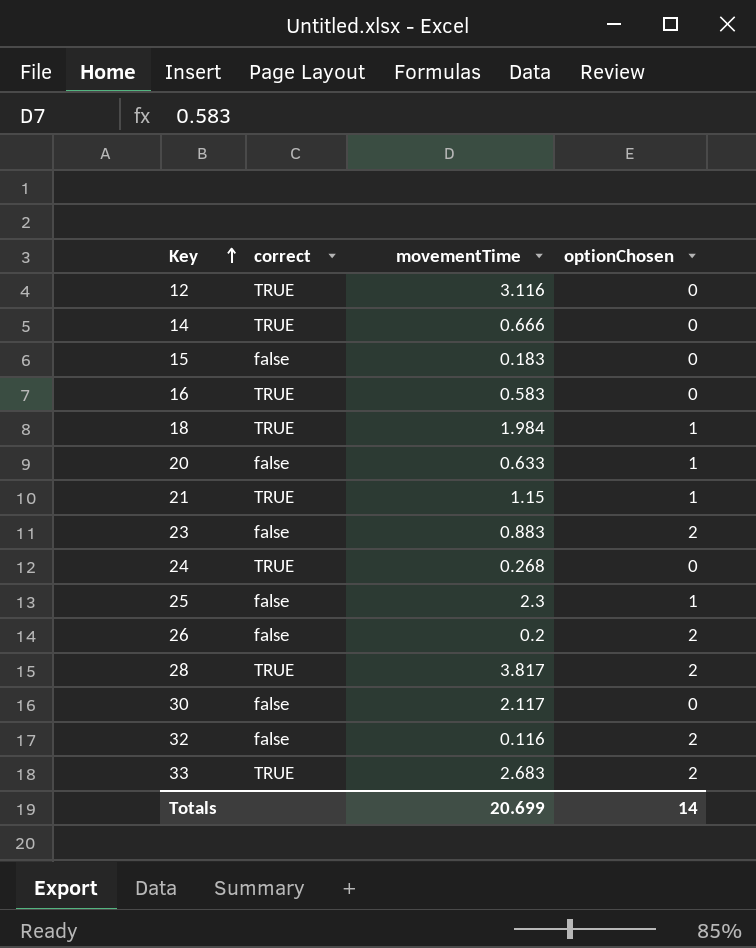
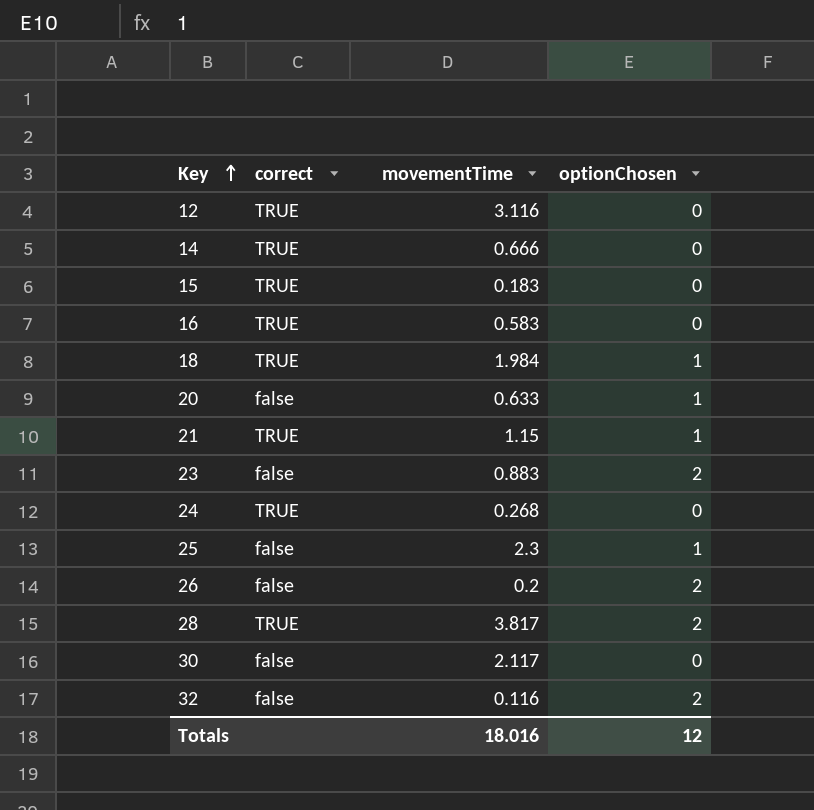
row 33: TRUE | 2.683 | 2 -> none
15 | correct: false -> TRUE
Totals | movementTime: 20.699 -> 18.016
Totals | optionChosen: 14 -> 12

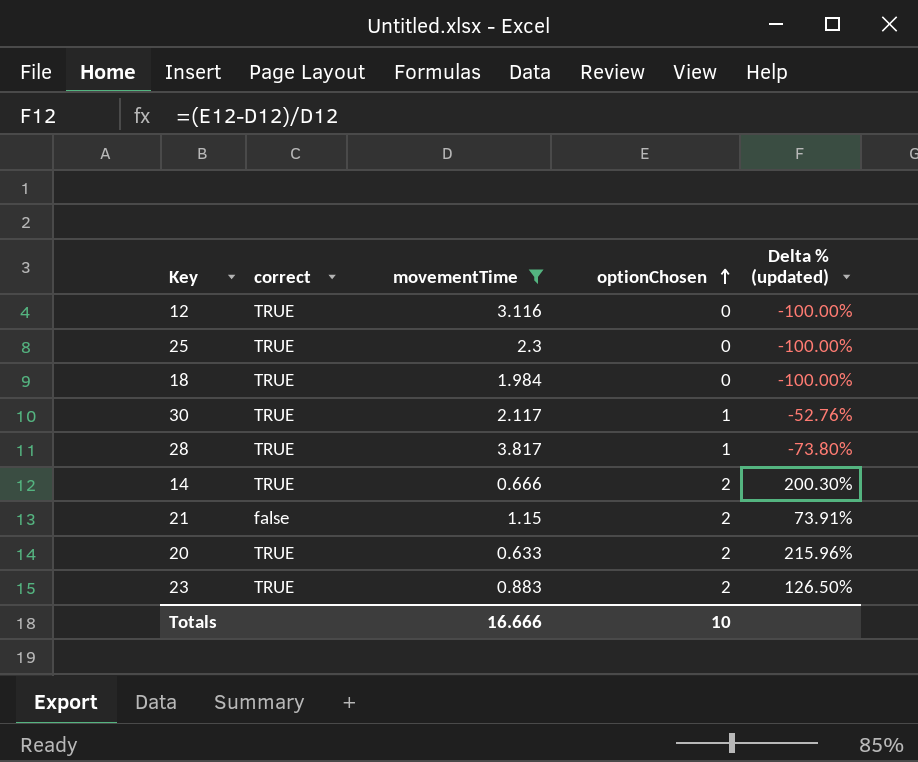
filter: none -> movementTime >= 0.633
row order: Key ascending -> optionChosen ascending
column Delta % (updated) | formula: none -> ([optionChosen] - [movementTime]) / [movementTime]
25 | correct: false -> TRUE
25 | optionChosen: 1 -> 0
18 | optionChosen: 1 -> 0
30 | correct: false -> TRUE
30 | optionChosen: 0 -> 1
28 | optionChosen: 2 -> 1
14 | optionChosen: 0 -> 2
21 | correct: TRUE -> false
21 | optionChosen: 1 -> 2
20 | correct: false -> TRUE
20 | optionChosen: 1 -> 2
23 | correct: false -> TRUE
Totals | movementTime: 18.016 -> 16.666
Totals | optionChosen: 12 -> 10

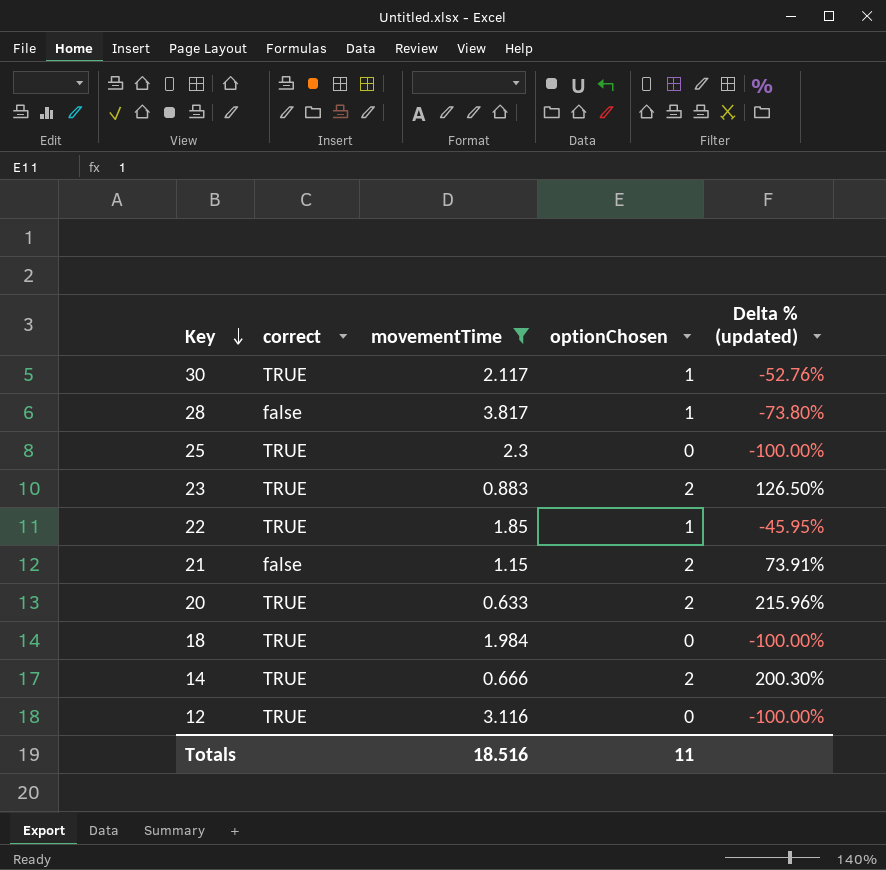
row order: optionChosen ascending -> Key descending
28 | correct: TRUE -> false
row 22: none -> TRUE | 1.85 | 1 | -45.95%
Totals | movementTime: 16.666 -> 18.516
Totals | optionChosen: 10 -> 11

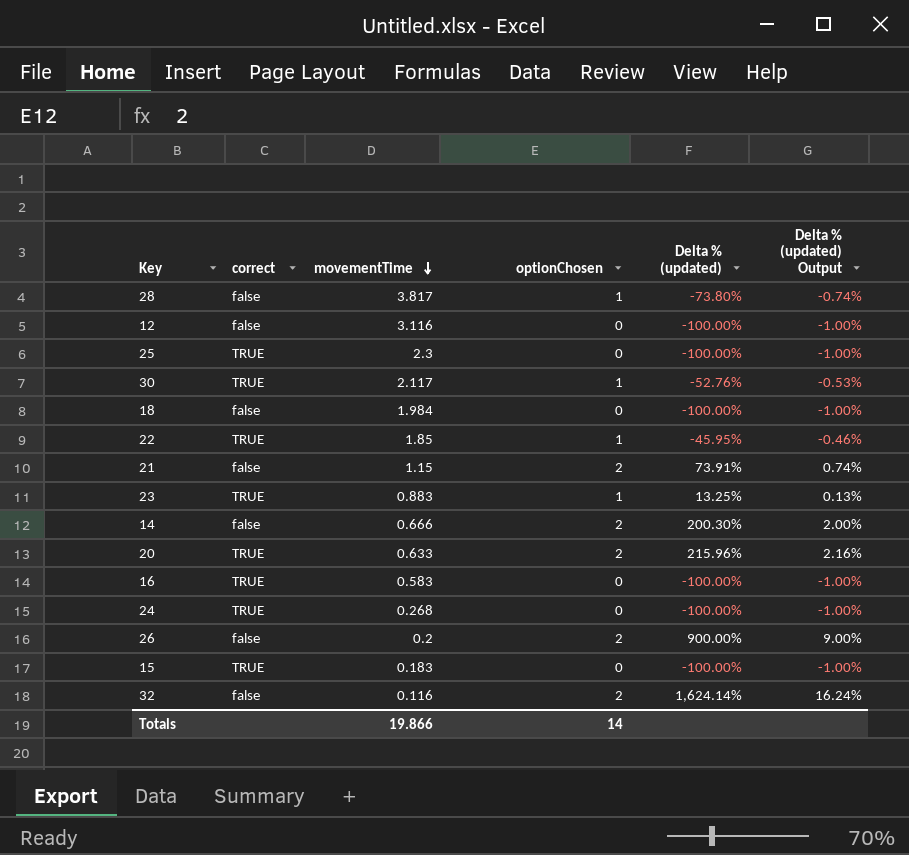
filter: movementTime >= 0.633 -> none
row order: Key descending -> movementTime descending
column Delta % (updated) Output | formula: none -> [Delta % (updated)] * 0.01
12 | correct: TRUE -> false
18 | correct: TRUE -> false
23 | optionChosen: 2 -> 1
23 | Delta % (updated): 126.50% -> 13.25%
14 | correct: TRUE -> false
Totals | movementTime: 18.516 -> 19.866
Totals | optionChosen: 11 -> 14

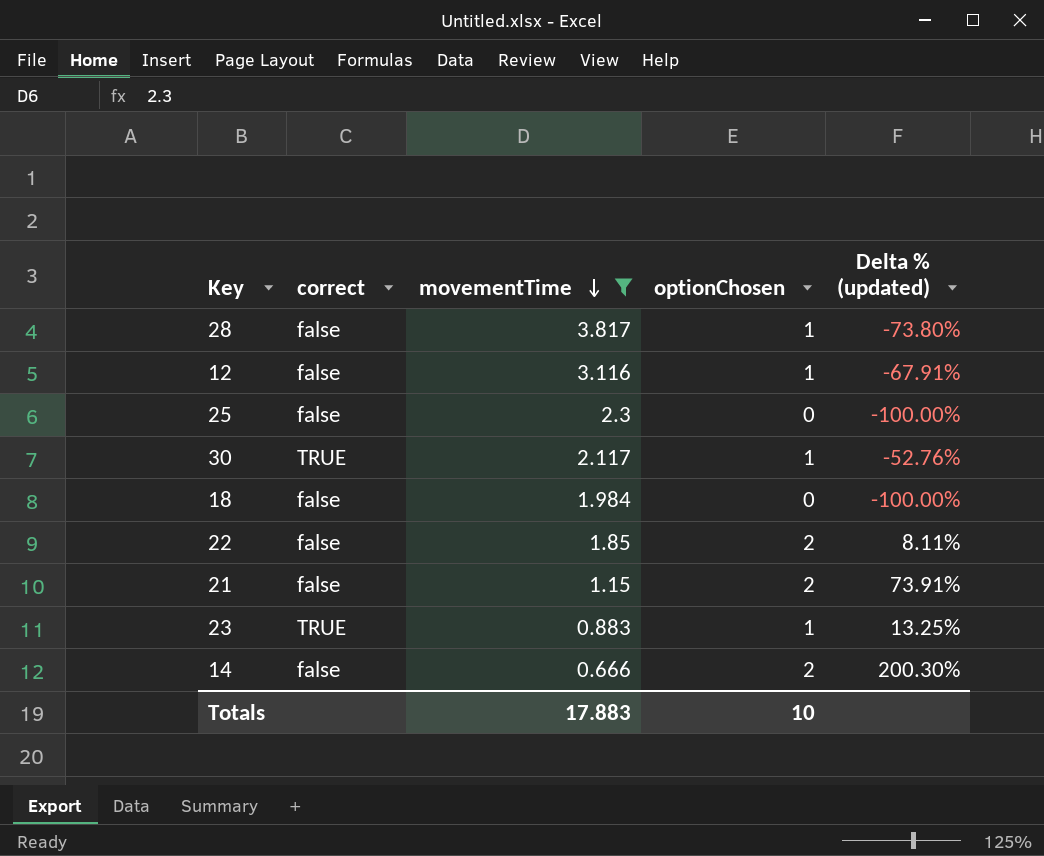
filter: none -> movementTime >= 0.666
column Delta % (updated) Output | formula: [Delta % (updated)] * 0.01 -> none
12 | optionChosen: 0 -> 1
12 | Delta % (updated): -100.00% -> -67.91%
25 | correct: TRUE -> false
22 | correct: TRUE -> false
22 | optionChosen: 1 -> 2
22 | Delta % (updated): -45.95% -> 8.11%
Totals | movementTime: 19.866 -> 17.883
Totals | optionChosen: 14 -> 10

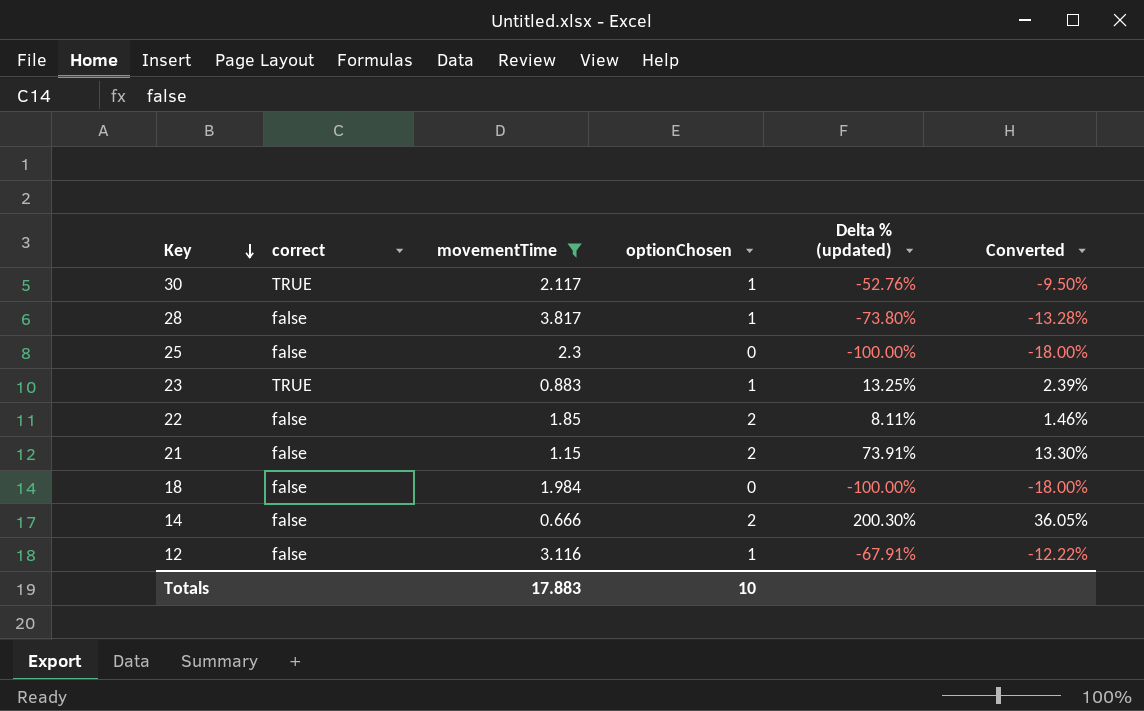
row order: movementTime descending -> Key descending
column Converted | formula: none -> [Delta % (updated)] * 0.18

